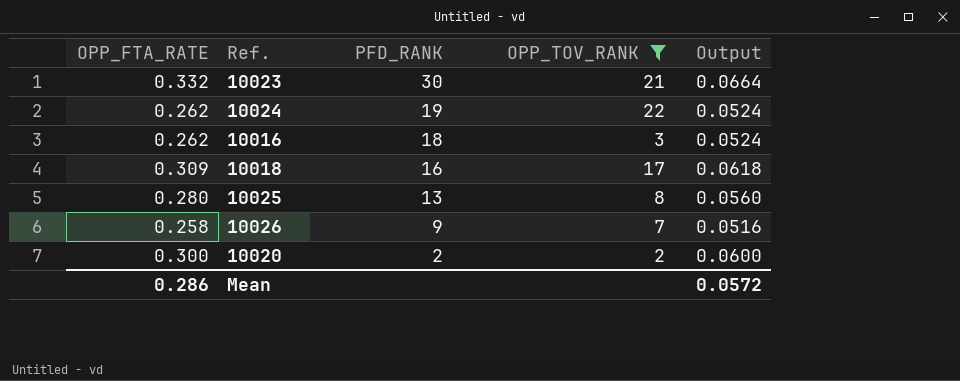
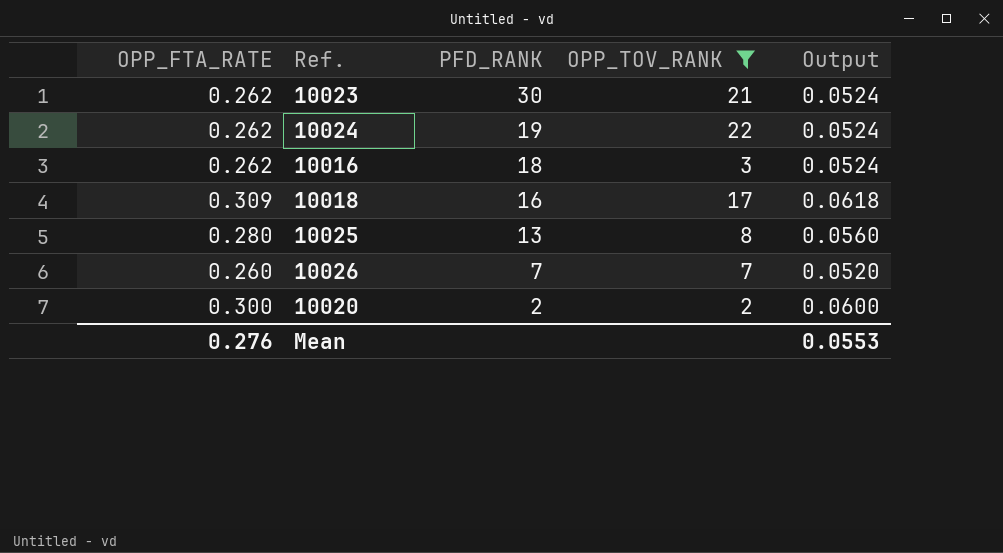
10023 | OPP_FTA_RATE: 0.332 -> 0.262
10023 | Output: 0.0664 -> 0.0524
10026 | OPP_FTA_RATE: 0.258 -> 0.260
10026 | PFD_RANK: 9 -> 7
10026 | Output: 0.0516 -> 0.0520
Mean | OPP_FTA_RATE: 0.286 -> 0.276
Mean | Output: 0.0572 -> 0.0553

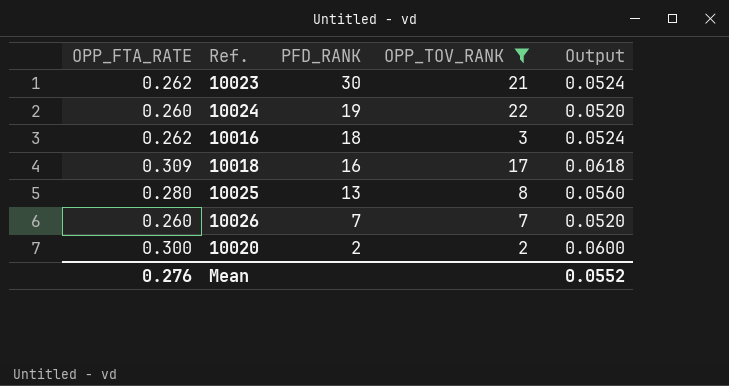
10024 | OPP_FTA_RATE: 0.262 -> 0.260
10024 | Output: 0.0524 -> 0.0520
Mean | Output: 0.0553 -> 0.0552

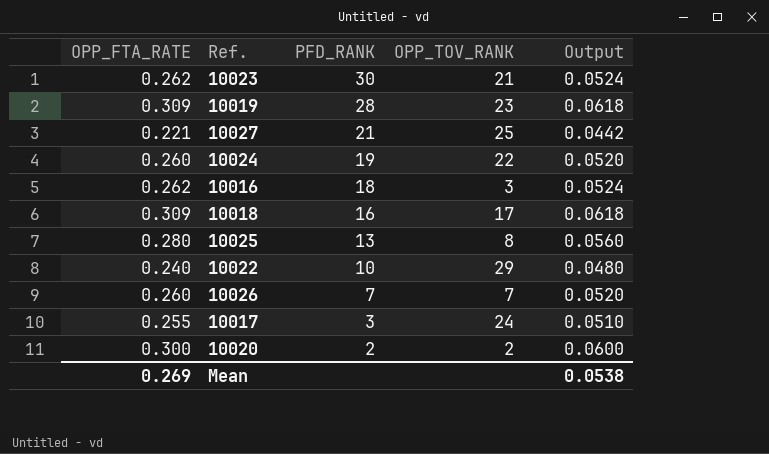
filter: OPP_TOV_RANK <= 22 -> none
Mean | OPP_FTA_RATE: 0.276 -> 0.269
Mean | Output: 0.0552 -> 0.0538

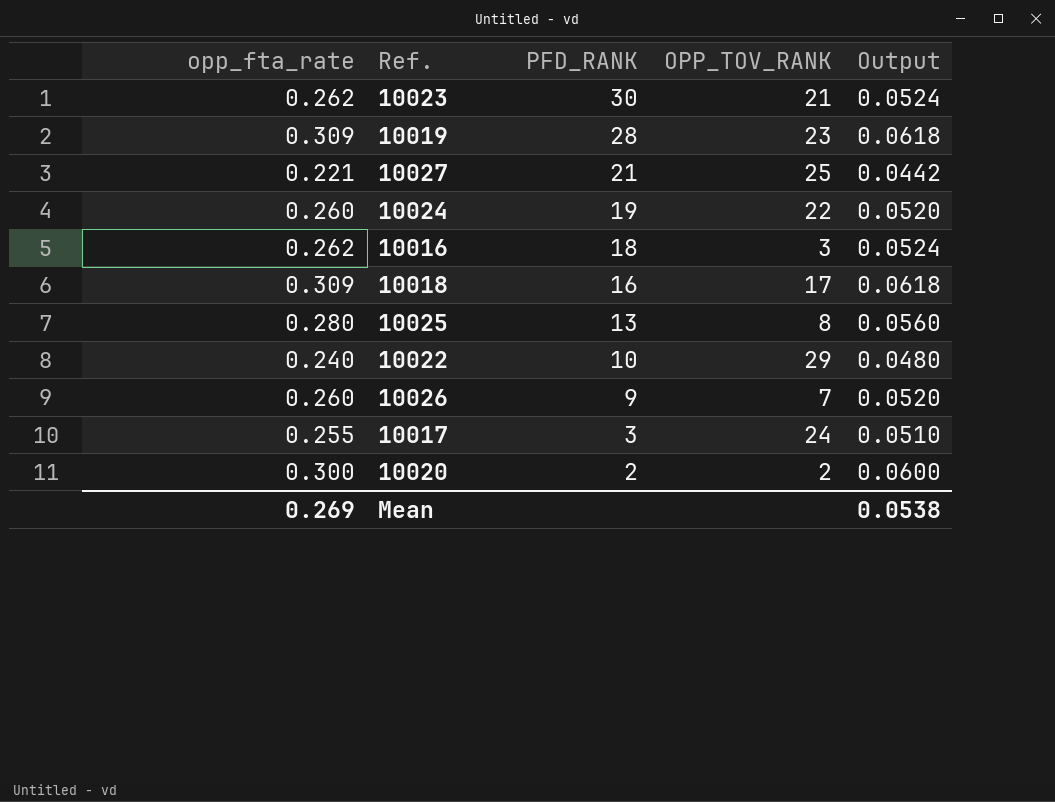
column name: OPP_FTA_RATE -> opp_fta_rate
10026 | PFD_RANK: 7 -> 9

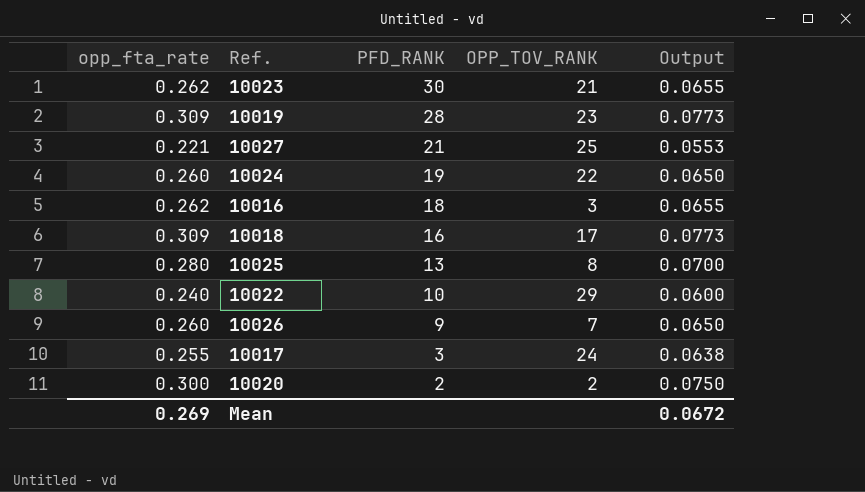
column Output | formula: [opp_fta_rate] * 0.2 -> [opp_fta_rate] * 0.25
Mean | Output: 0.0538 -> 0.0672

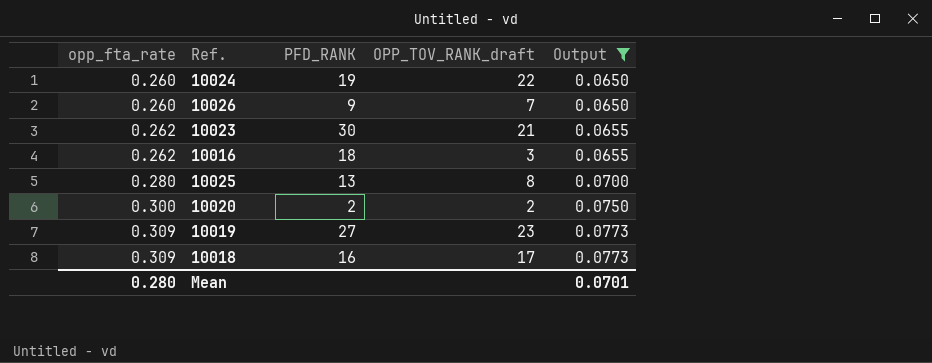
filter: none -> Output >= 0.0650
row order: PFD_RANK descending -> opp_fta_rate ascending
column name: OPP_TOV_RANK -> OPP_TOV_RANK_draft
10019 | PFD_RANK: 28 -> 27
Mean | opp_fta_rate: 0.269 -> 0.280
Mean | Output: 0.0672 -> 0.0701

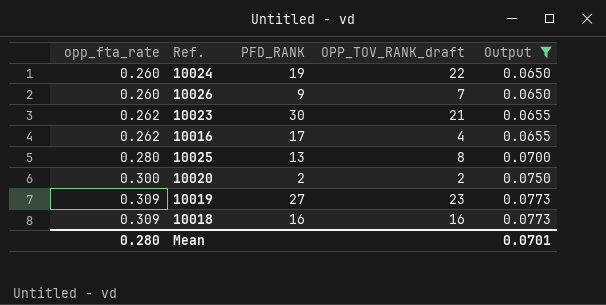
10016 | PFD_RANK: 18 -> 17
10016 | OPP_TOV_RANK_draft: 3 -> 4
10018 | OPP_TOV_RANK_draft: 17 -> 16

